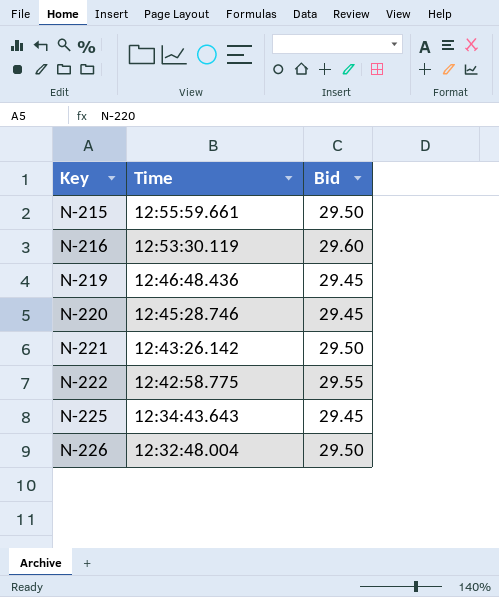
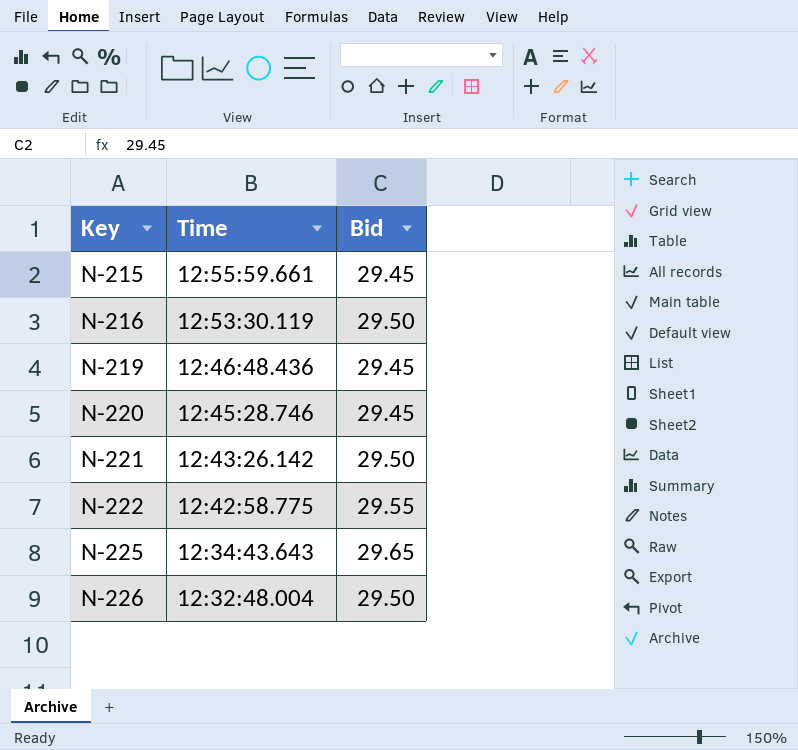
N-215 | Bid: 29.50 -> 29.45
N-216 | Bid: 29.60 -> 29.50
N-225 | Bid: 29.45 -> 29.65

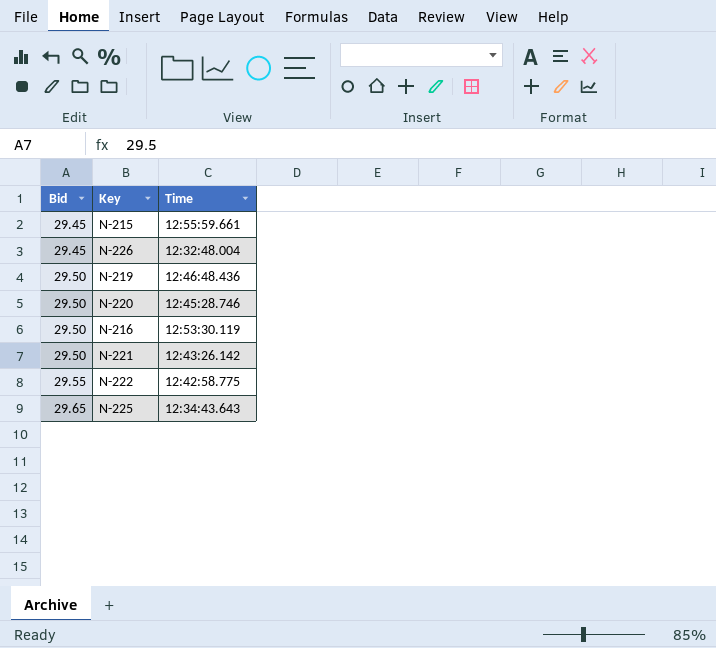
row order: Key ascending -> Bid ascending
column Bid | position: 3 -> 1
N-226 | Bid: 29.50 -> 29.45
N-219 | Bid: 29.45 -> 29.50
N-220 | Bid: 29.45 -> 29.50

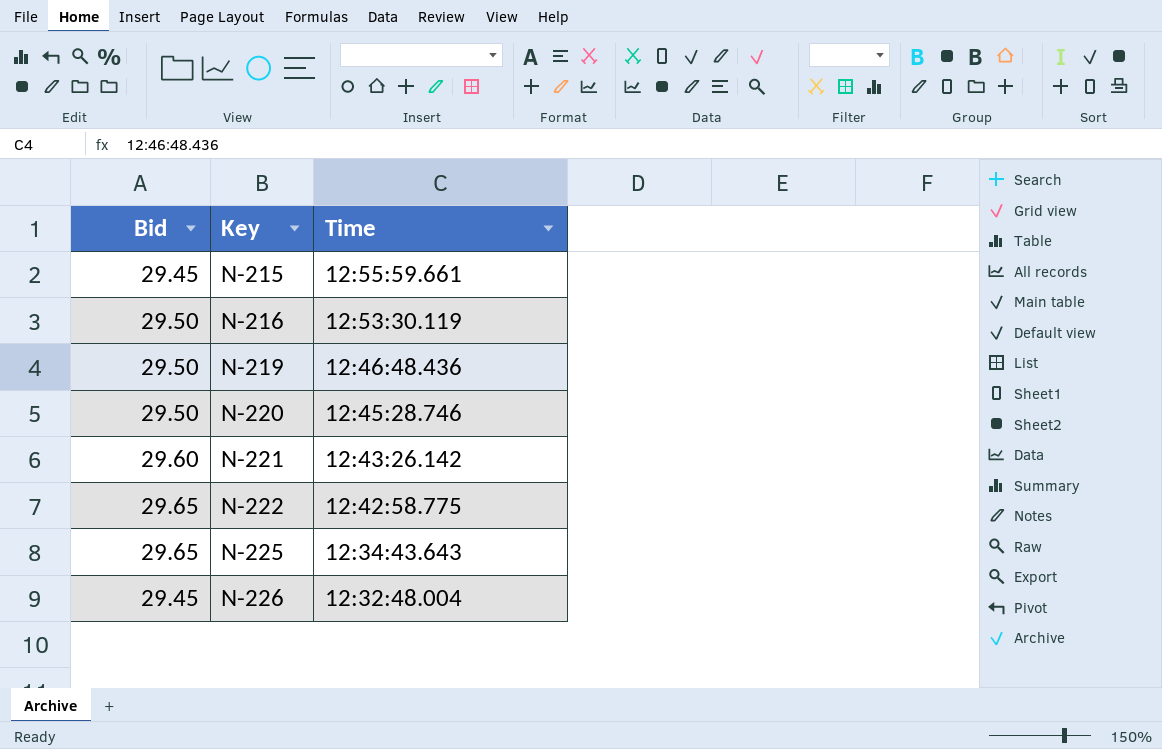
row order: Bid ascending -> Key ascending
N-221 | Bid: 29.50 -> 29.60
N-222 | Bid: 29.55 -> 29.65

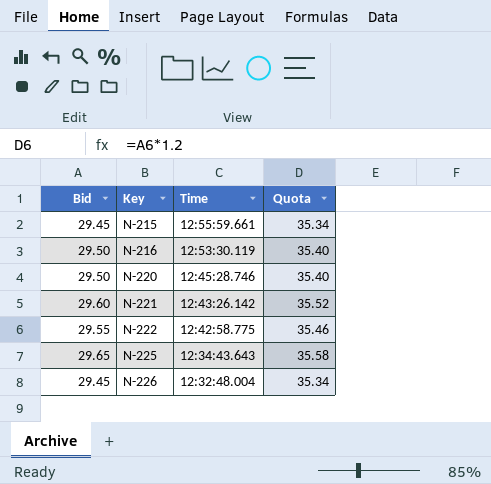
column Quota | formula: none -> [Bid] * 1.2
row N-219: 29.50 | 12:46:48.436 -> none
N-222 | Bid: 29.65 -> 29.55

